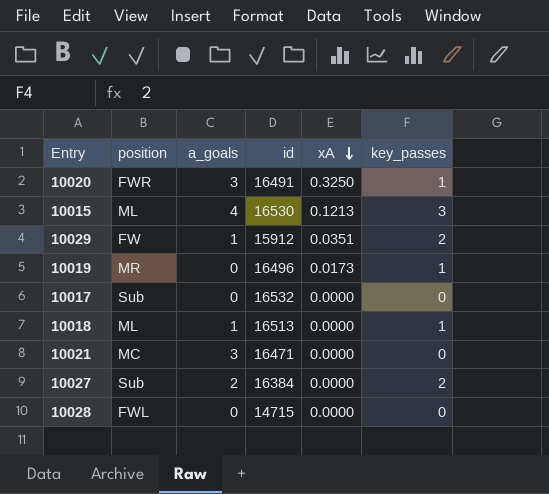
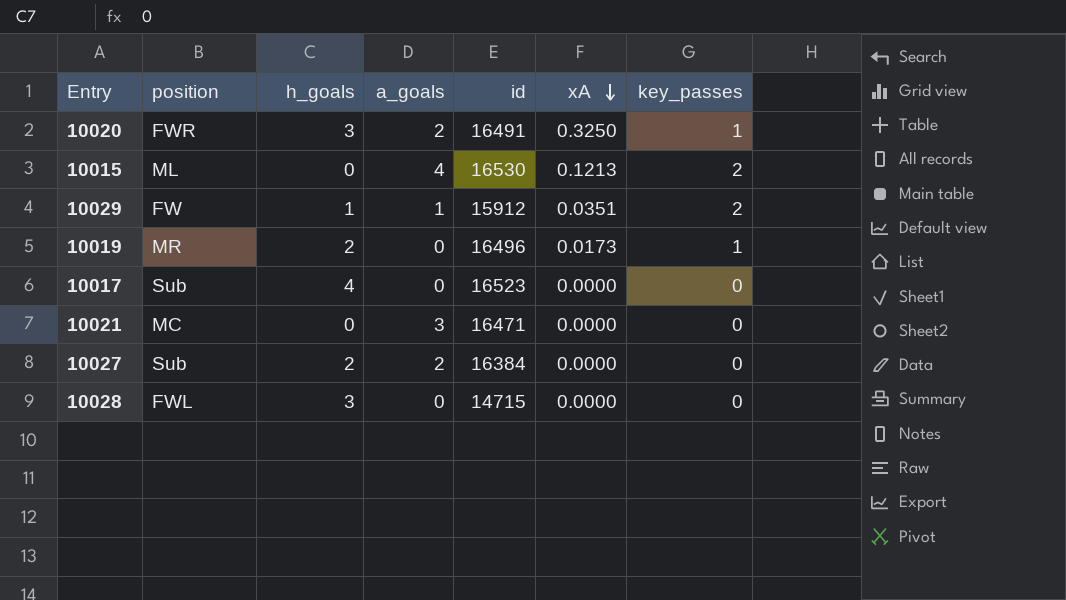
column h_goals | position: none -> 3
row 10018: ML | 1 | 16513 | 0.0000 | 1 -> none
10020 | a_goals: 3 -> 2
10015 | key_passes: 3 -> 2
10017 | id: 16532 -> 16523
10027 | key_passes: 2 -> 0

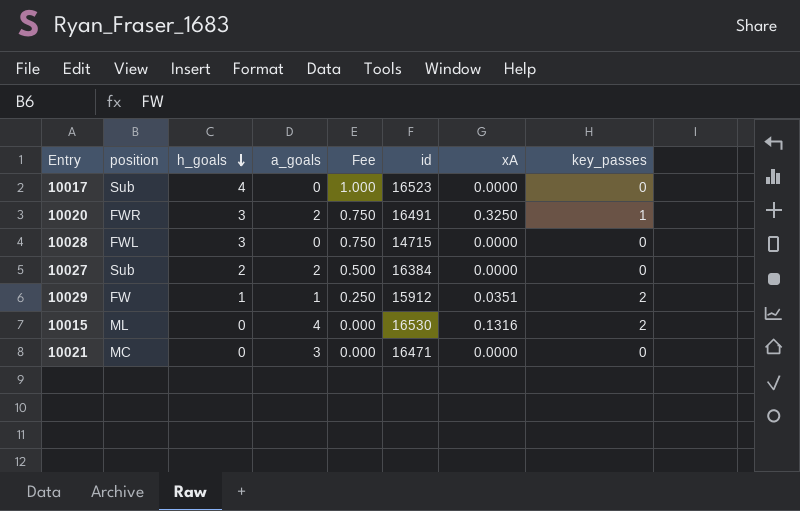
row order: xA descending -> h_goals descending
column Fee | formula: none -> [h_goals] * 0.25
row 10019: MR | 2 | 0 | 16496 | 0.0173 | 1 -> none
10015 | xA: 0.1213 -> 0.1316

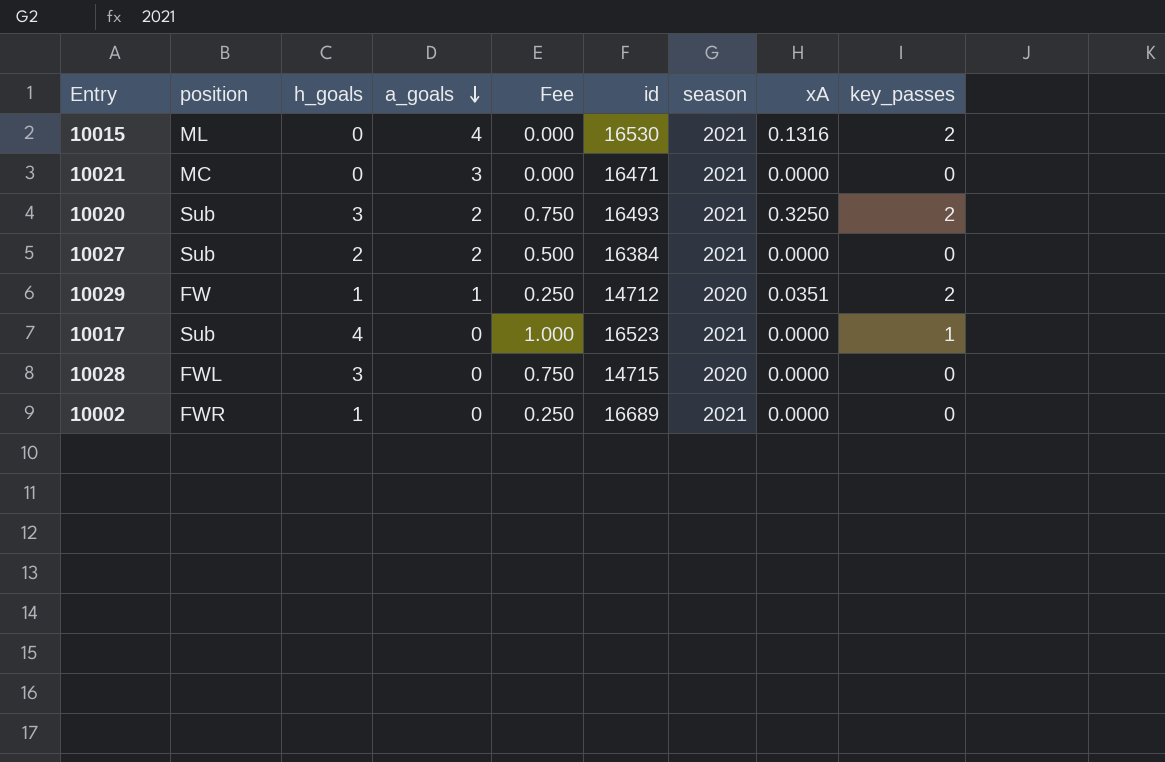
row order: h_goals descending -> a_goals descending
column season | position: none -> 7
10020 | position: FWR -> Sub
10020 | id: 16491 -> 16493
10020 | key_passes: 1 -> 2
10029 | id: 15912 -> 14712
10017 | key_passes: 0 -> 1
row 10002: none -> FWR | 1 | 0 | 0.250 | 16689 | 2021 | 0.0000 | 0

